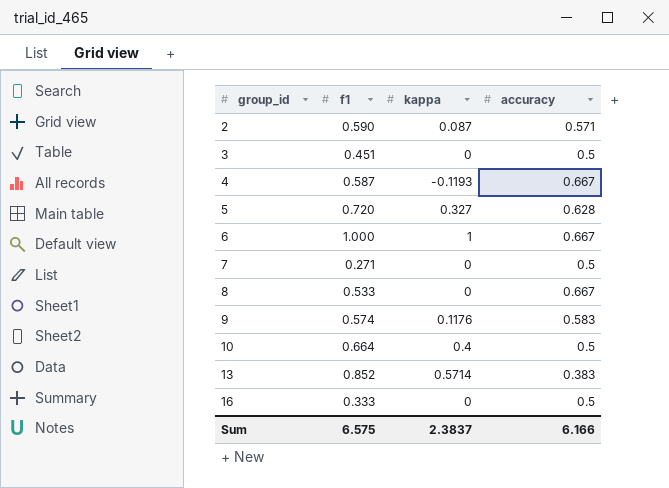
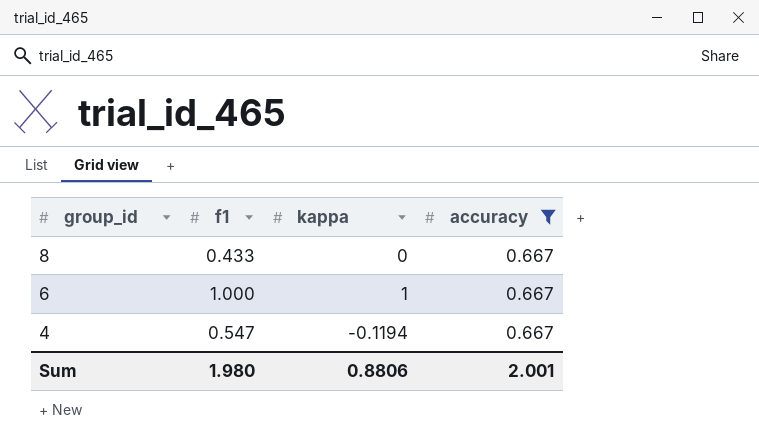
filter: none -> accuracy = 0.667
row order: group_id ascending -> group_id descending
8 | f1: 0.533 -> 0.433
4 | f1: 0.587 -> 0.547
4 | kappa: -0.1193 -> -0.1194
Sum | f1: 6.575 -> 1.980
Sum | kappa: 2.3837 -> 0.8806
Sum | accuracy: 6.166 -> 2.001

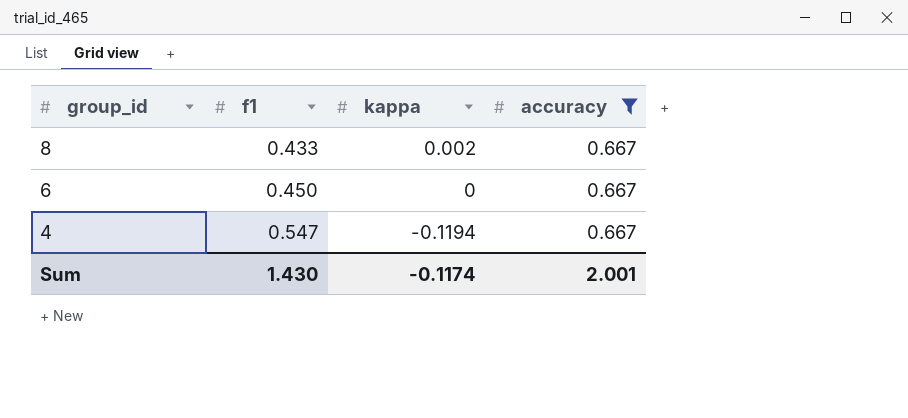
8 | kappa: 0 -> 0.002
6 | f1: 1.000 -> 0.450
6 | kappa: 1 -> 0
Sum | f1: 1.980 -> 1.430
Sum | kappa: 0.8806 -> -0.1174

